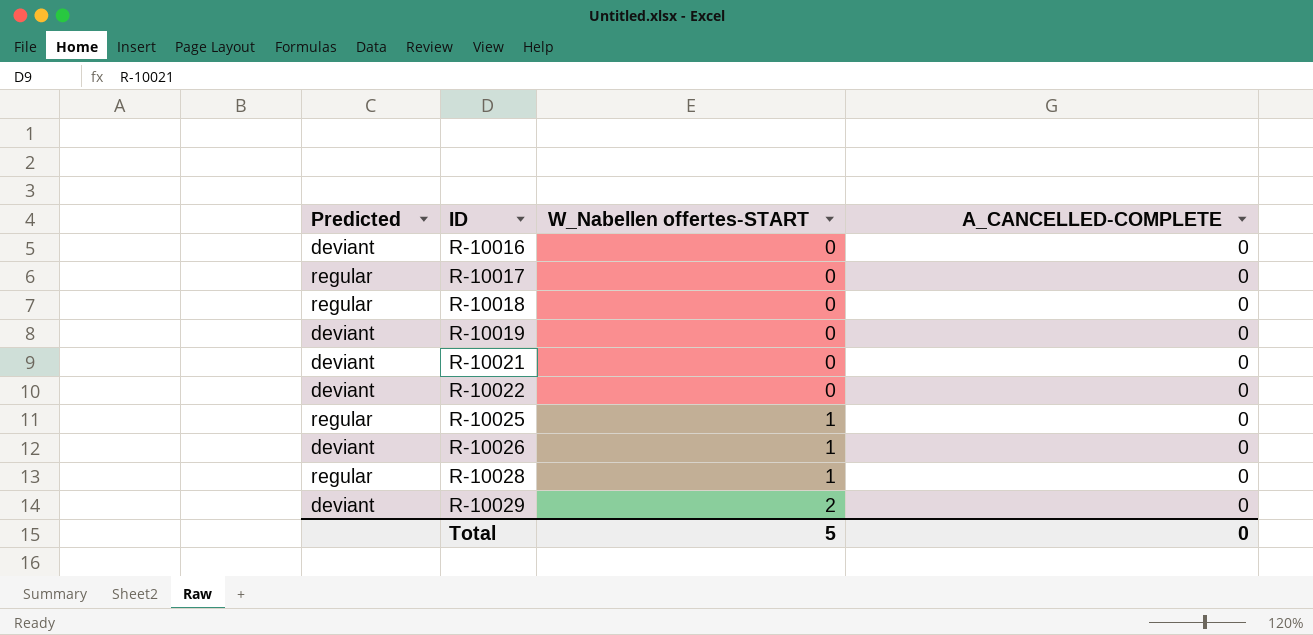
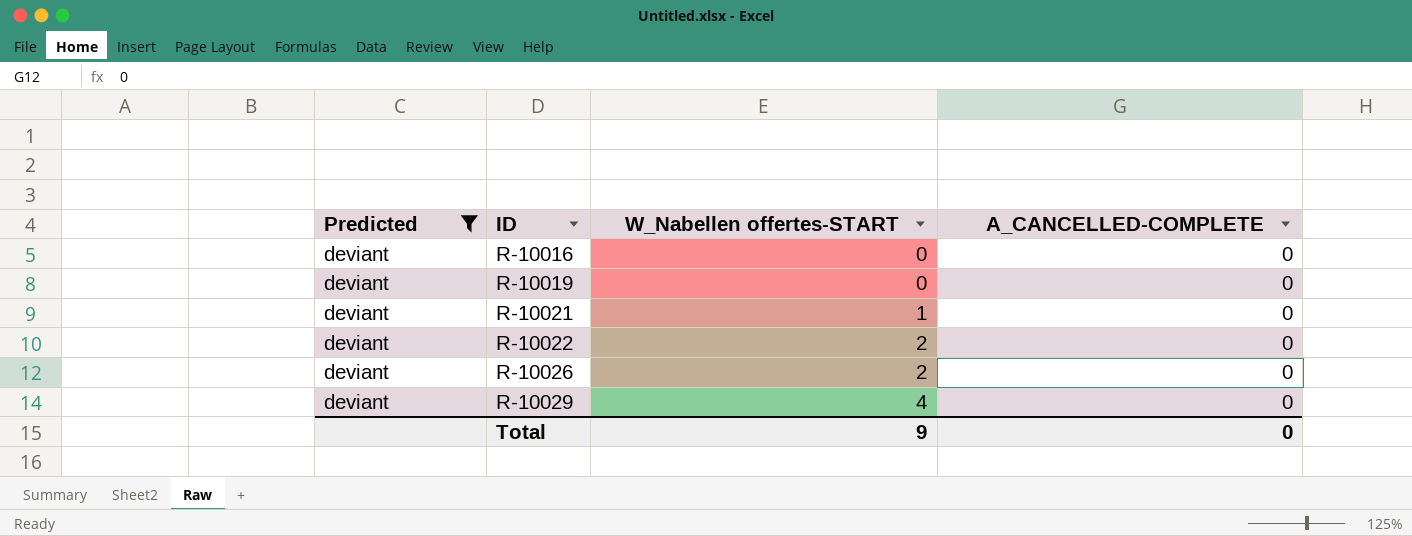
filter: none -> Predicted = deviant
R-10021 | W_Nabellen offertes-START: 0 -> 1
R-10022 | W_Nabellen offertes-START: 0 -> 2
R-10026 | W_Nabellen offertes-START: 1 -> 2
R-10029 | W_Nabellen offertes-START: 2 -> 4
Total | W_Nabellen offertes-START: 5 -> 9

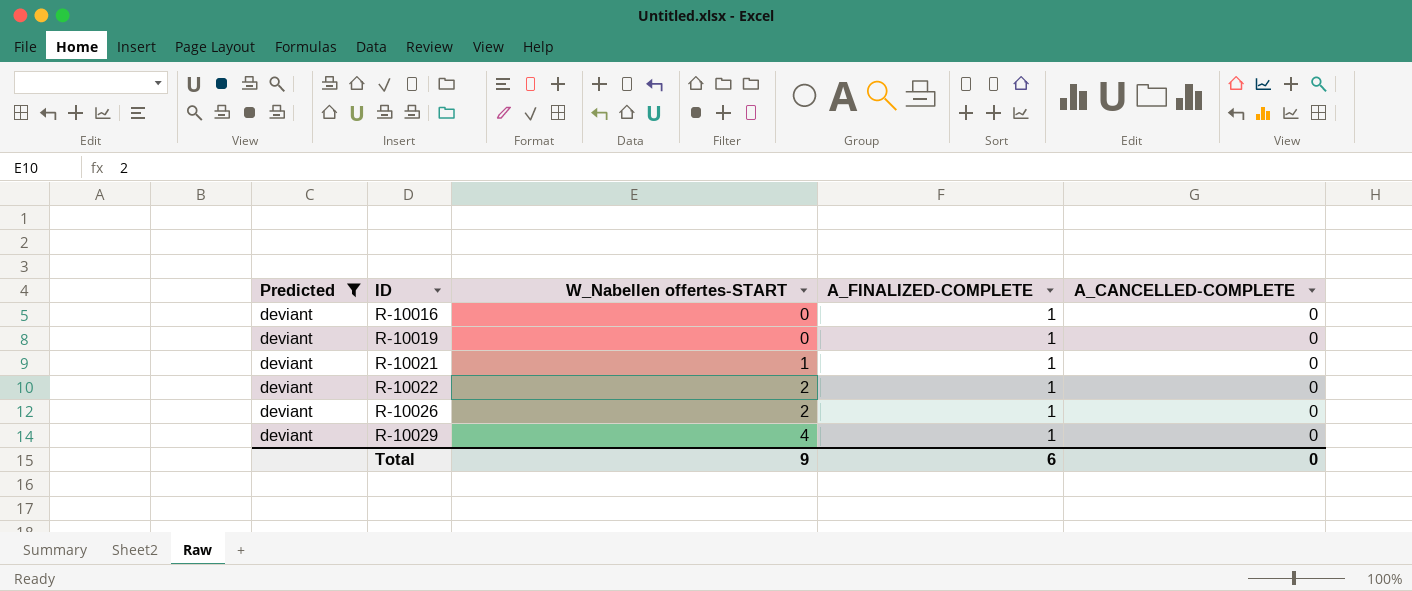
column A_FINALIZED-COMPLETE | position: none -> 4

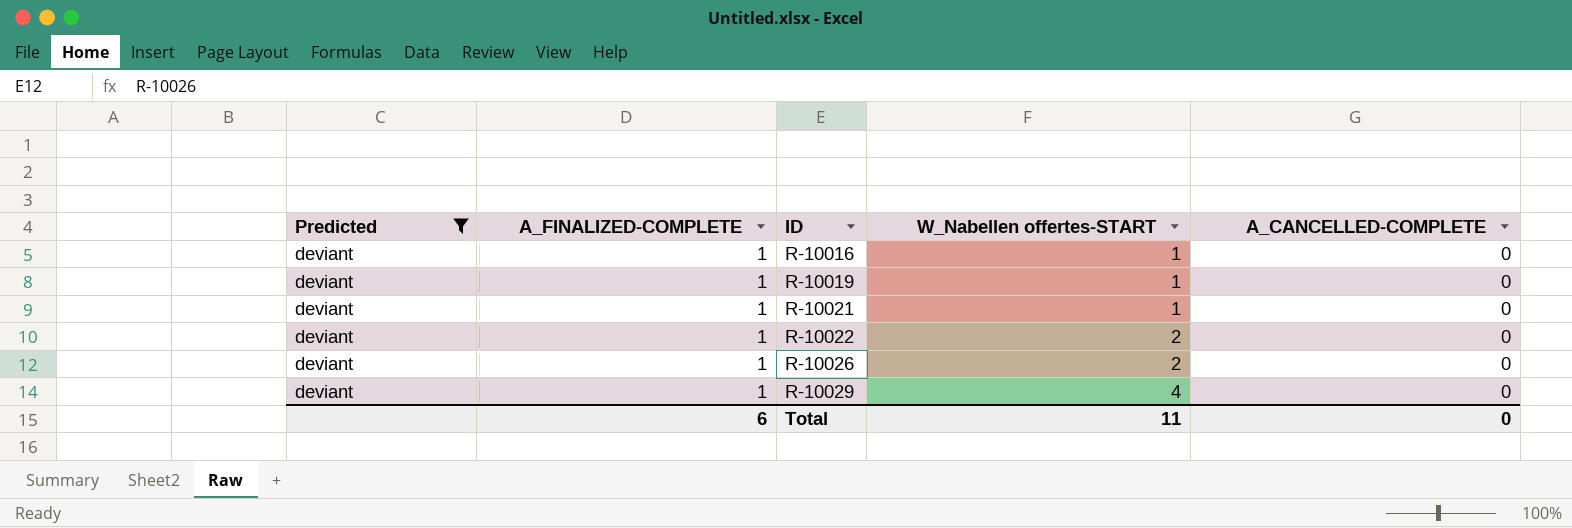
column A_FINALIZED-COMPLETE | position: 4 -> 2
R-10016 | W_Nabellen offertes-START: 0 -> 1
R-10019 | W_Nabellen offertes-START: 0 -> 1
Total | W_Nabellen offertes-START: 9 -> 11

